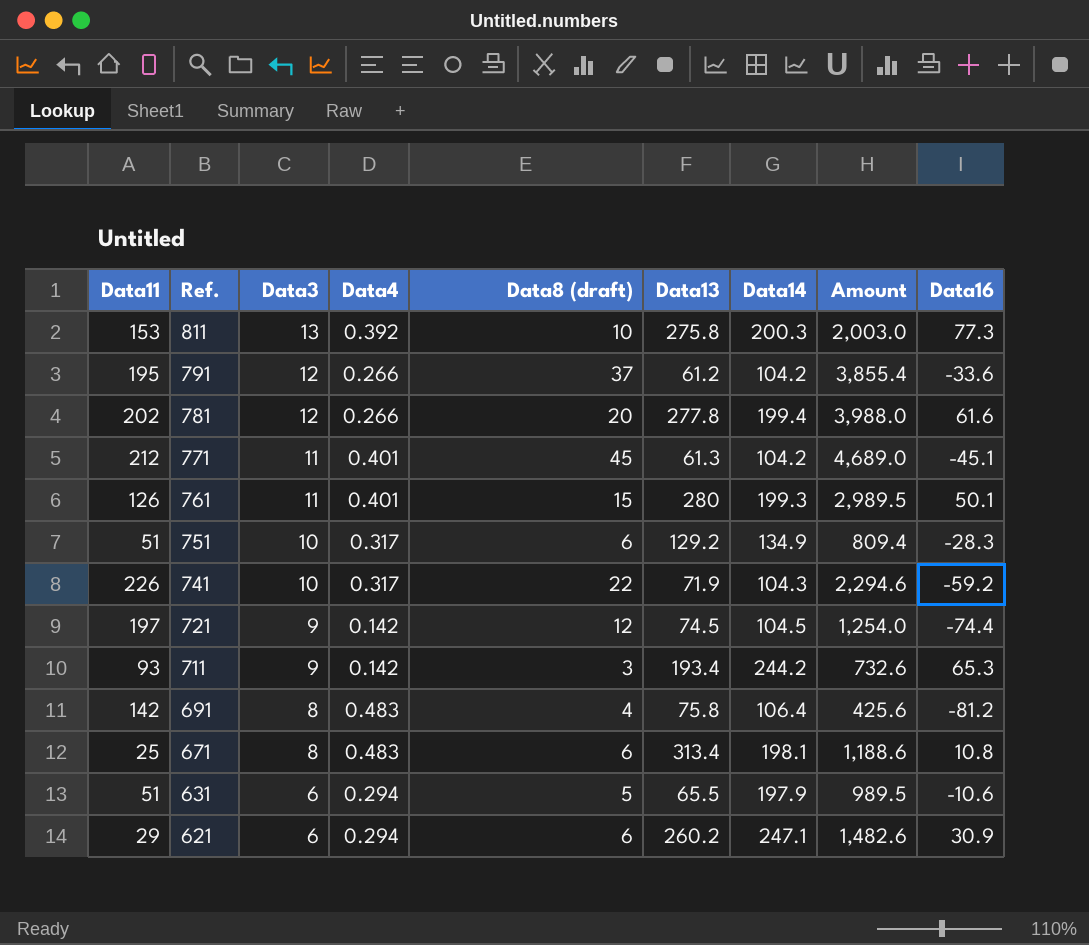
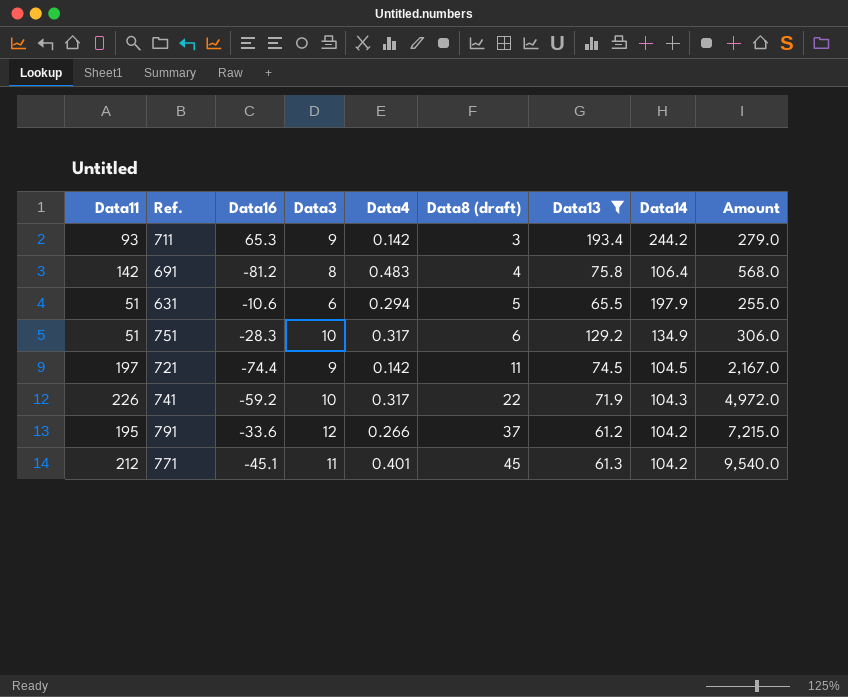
filter: none -> Data13 <= 193.4
row order: Ref. descending -> Data8 (draft) ascending
column Data16 | position: 9 -> 3
column Amount | formula: [Data8 (draft)] * [Data14] -> [Data11] * [Data8 (draft)]
721 | Data8 (draft): 12 -> 11

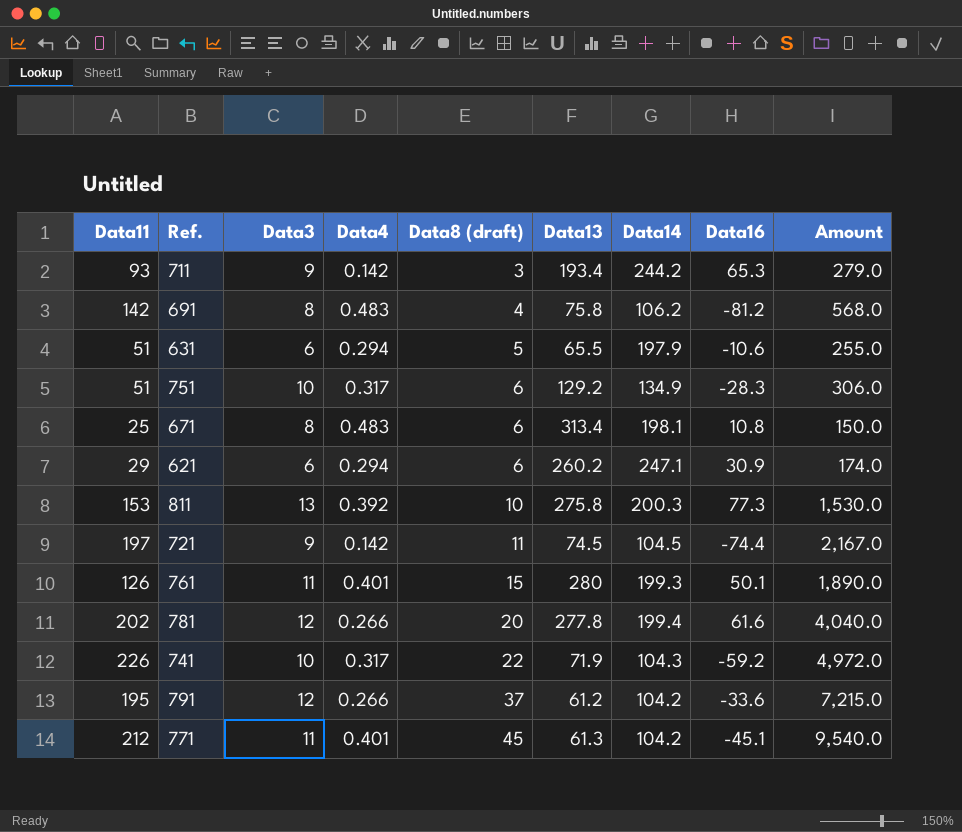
filter: Data13 <= 193.4 -> none
column Data16 | position: 3 -> 8
691 | Data14: 106.4 -> 106.2

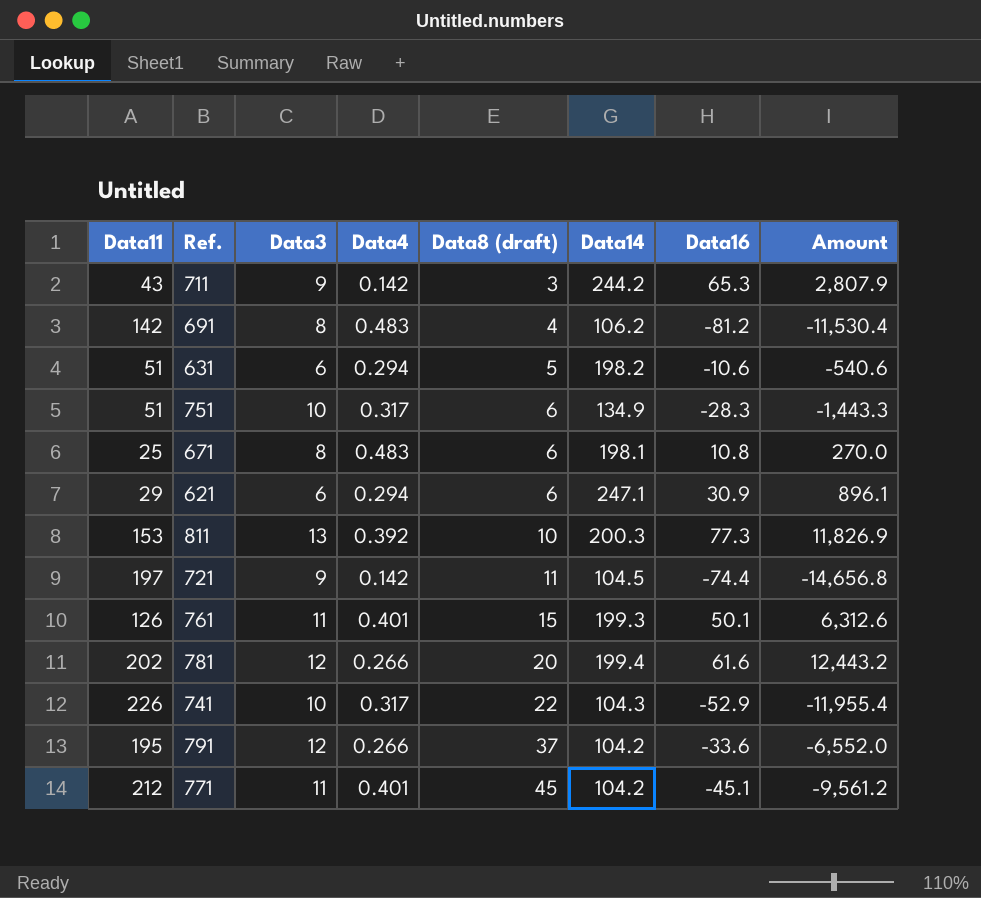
column Data13 | position: 6 -> none
column Amount | formula: [Data11] * [Data8 (draft)] -> [Data11] * [Data16]
711 | Data11: 93 -> 43
631 | Data14: 197.9 -> 198.2
741 | Data16: -59.2 -> -52.9

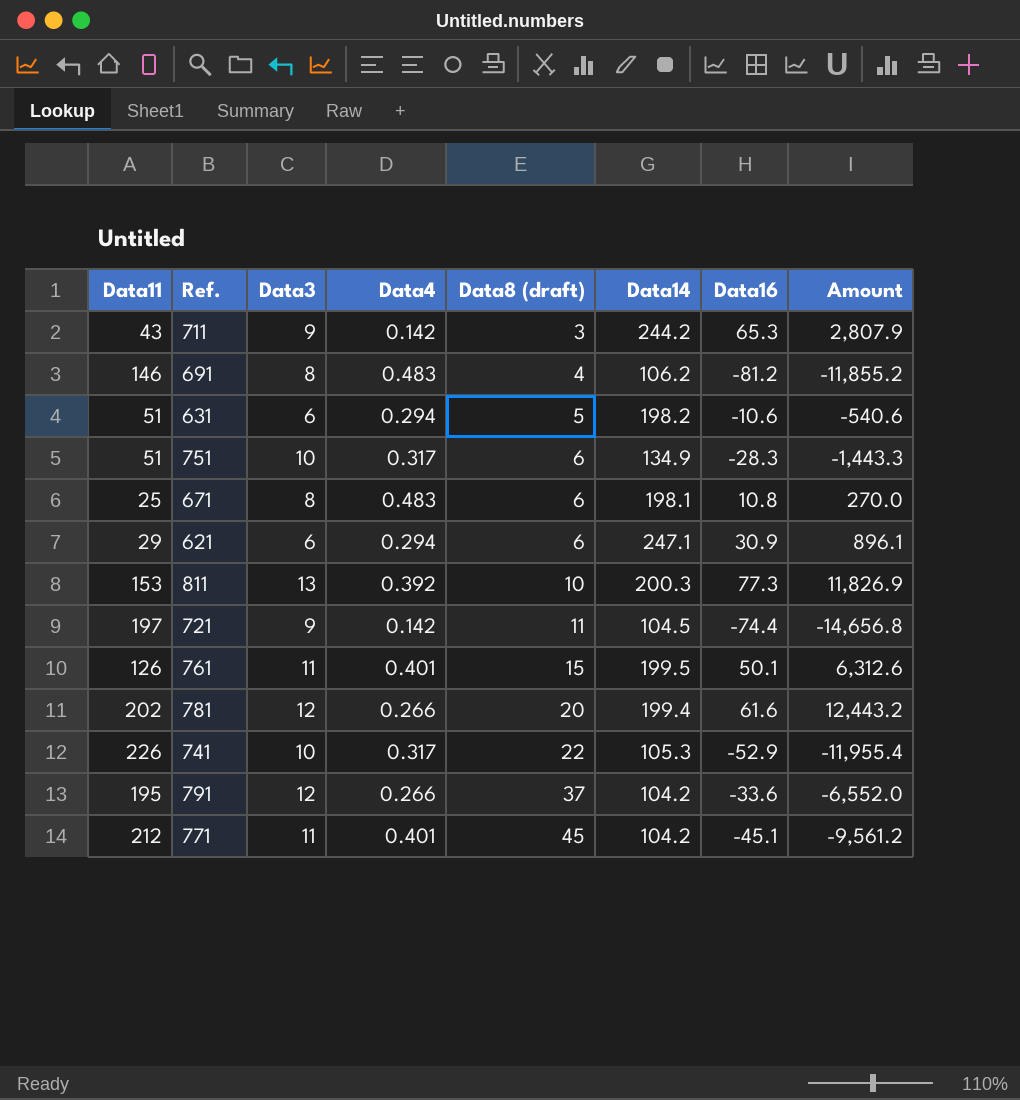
691 | Data11: 142 -> 146
691 | Amount: -11,530.4 -> -11,855.2
761 | Data14: 199.3 -> 199.5
741 | Data14: 104.3 -> 105.3

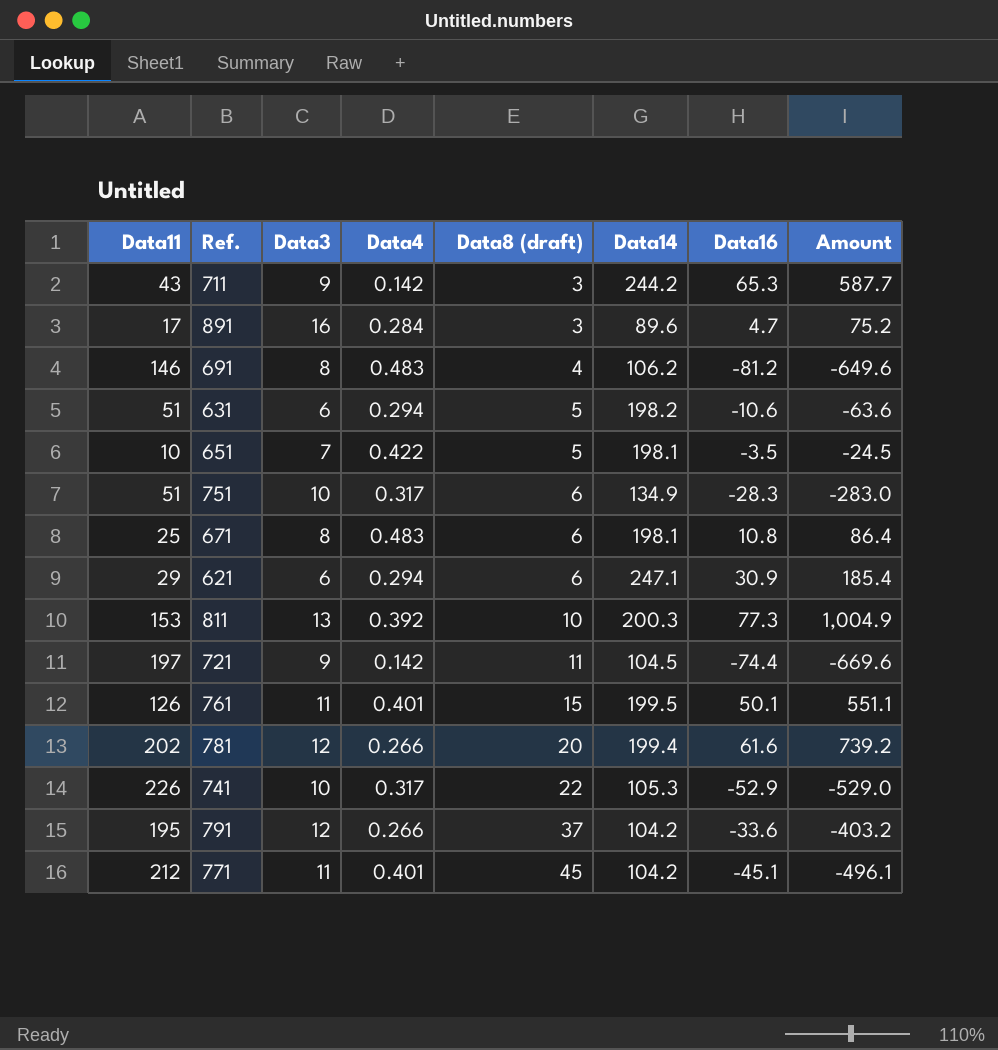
column Amount | formula: [Data11] * [Data16] -> [Data3] * [Data16]
row 891: none -> 17 | 16 | 0.284 | 3 | 89.6 | 4.7 | 75.2
row 651: none -> 10 | 7 | 0.422 | 5 | 198.1 | -3.5 | -24.5

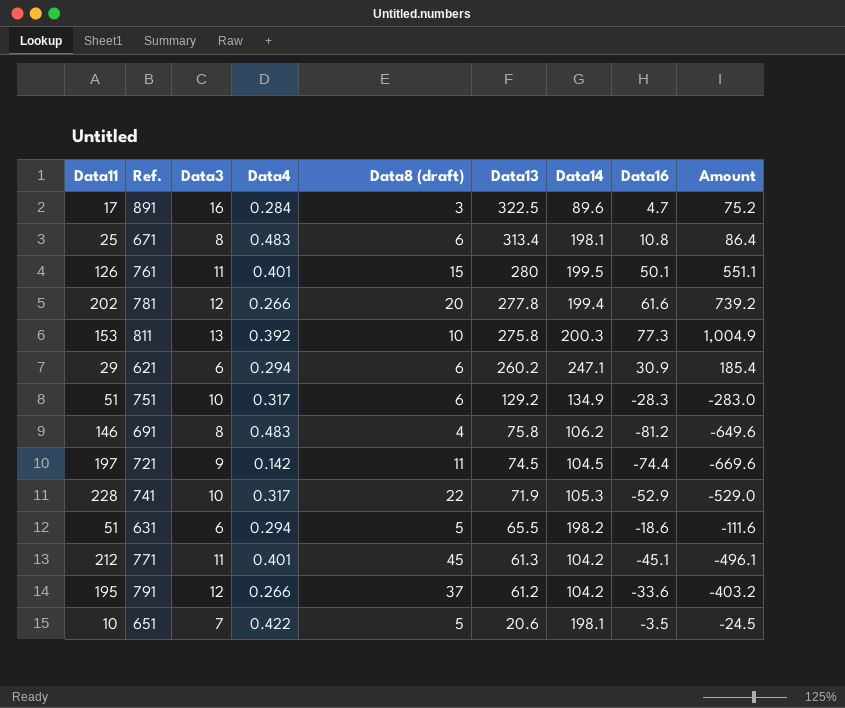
row order: Data8 (draft) ascending -> Data13 descending
column Data13 | position: none -> 6
row 711: 43 | 9 | 0.142 | 3 | 244.2 | 65.3 | 587.7 -> none
741 | Data11: 226 -> 228
631 | Data16: -10.6 -> -18.6
631 | Amount: -63.6 -> -111.6

